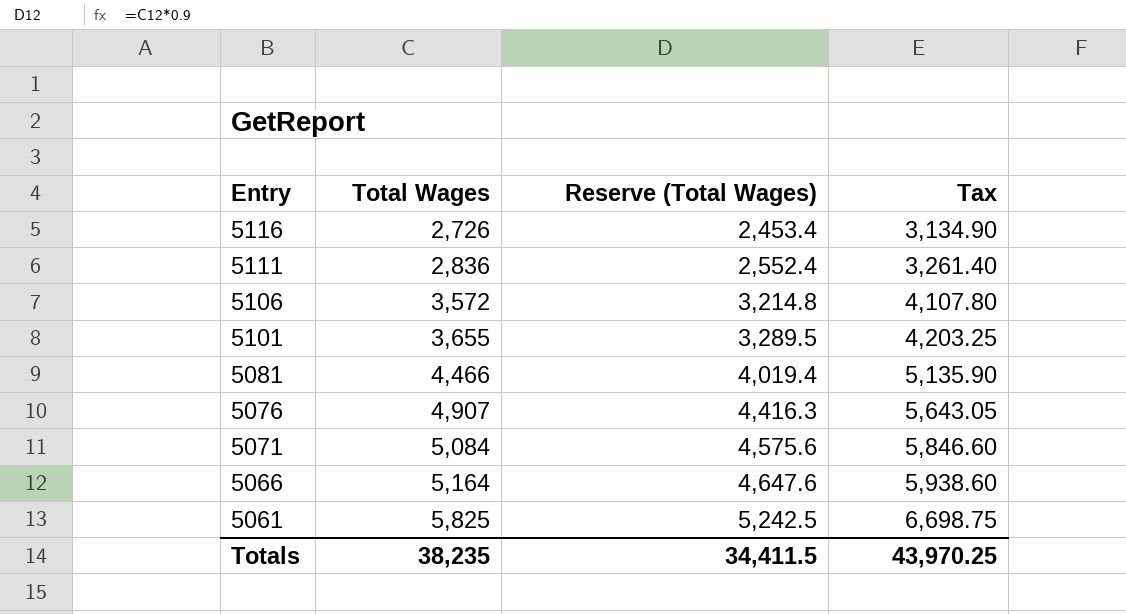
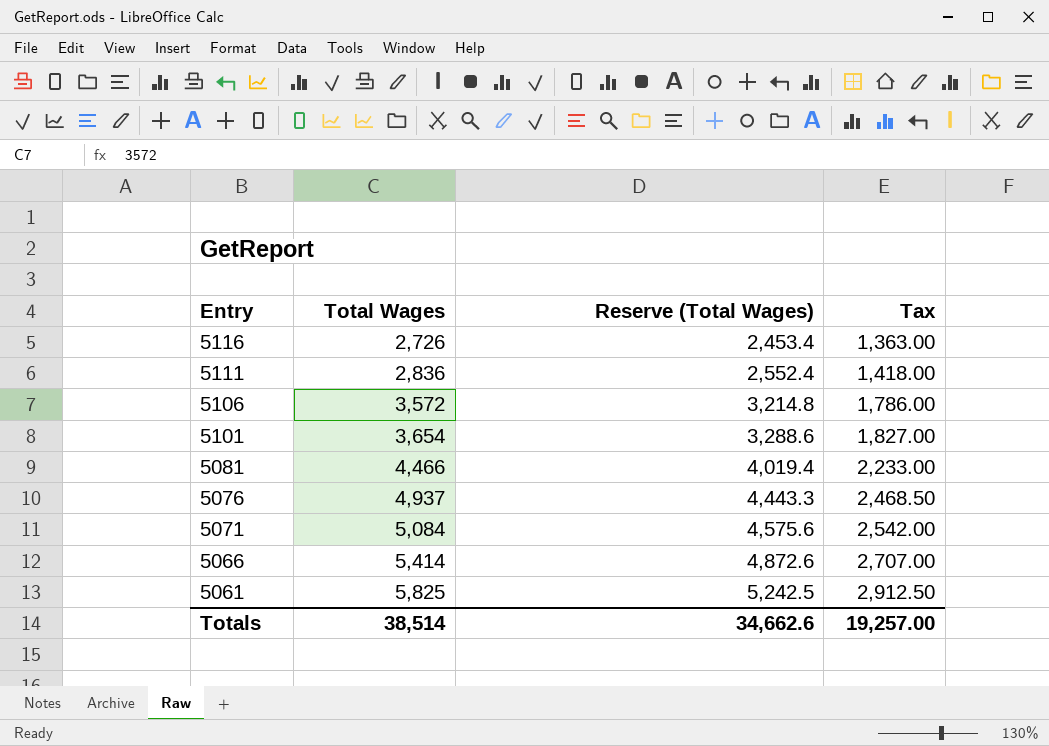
column Tax | formula: [Total Wages] * 1.15 -> [Total Wages] * 0.5
5101 | Total Wages: 3,655 -> 3,654
5101 | Reserve (Total Wages): 3,289.5 -> 3,288.6
5076 | Total Wages: 4,907 -> 4,937
5076 | Reserve (Total Wages): 4,416.3 -> 4,443.3
5066 | Total Wages: 5,164 -> 5,414
5066 | Reserve (Total Wages): 4,647.6 -> 4,872.6
Totals | Total Wages: 38,235 -> 38,514
Totals | Reserve (Total Wages): 34,411.5 -> 34,662.6
Totals | Tax: 43,970.25 -> 19,257.00

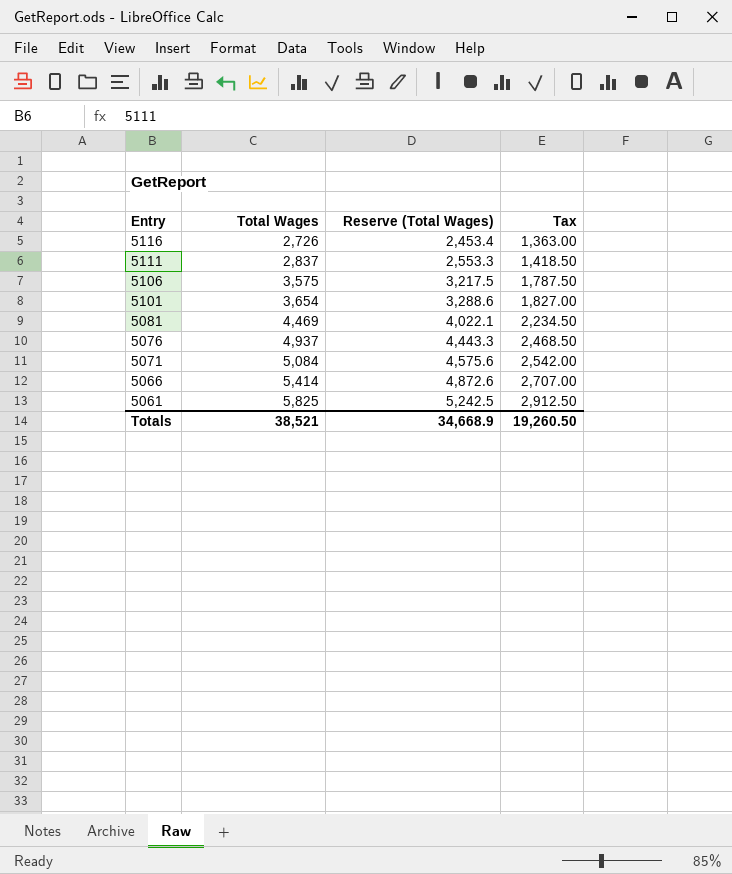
5111 | Total Wages: 2,836 -> 2,837
5111 | Reserve (Total Wages): 2,552.4 -> 2,553.3
5111 | Tax: 1,418.00 -> 1,418.50
5106 | Total Wages: 3,572 -> 3,575
5106 | Reserve (Total Wages): 3,214.8 -> 3,217.5
5106 | Tax: 1,786.00 -> 1,787.50
5081 | Total Wages: 4,466 -> 4,469
5081 | Reserve (Total Wages): 4,019.4 -> 4,022.1
5081 | Tax: 2,233.00 -> 2,234.50
Totals | Total Wages: 38,514 -> 38,521
Totals | Reserve (Total Wages): 34,662.6 -> 34,668.9
Totals | Tax: 19,257.00 -> 19,260.50

